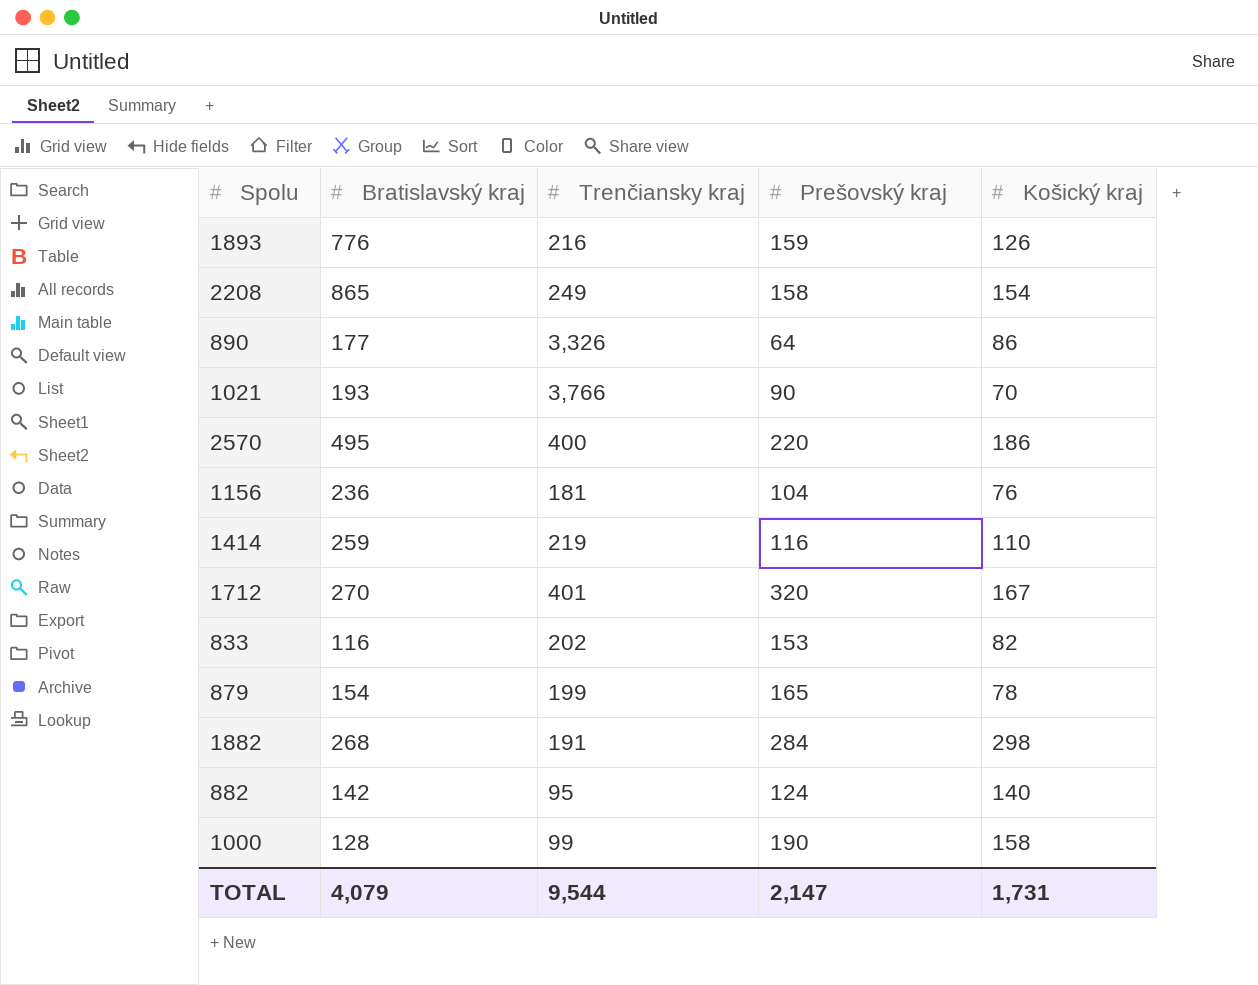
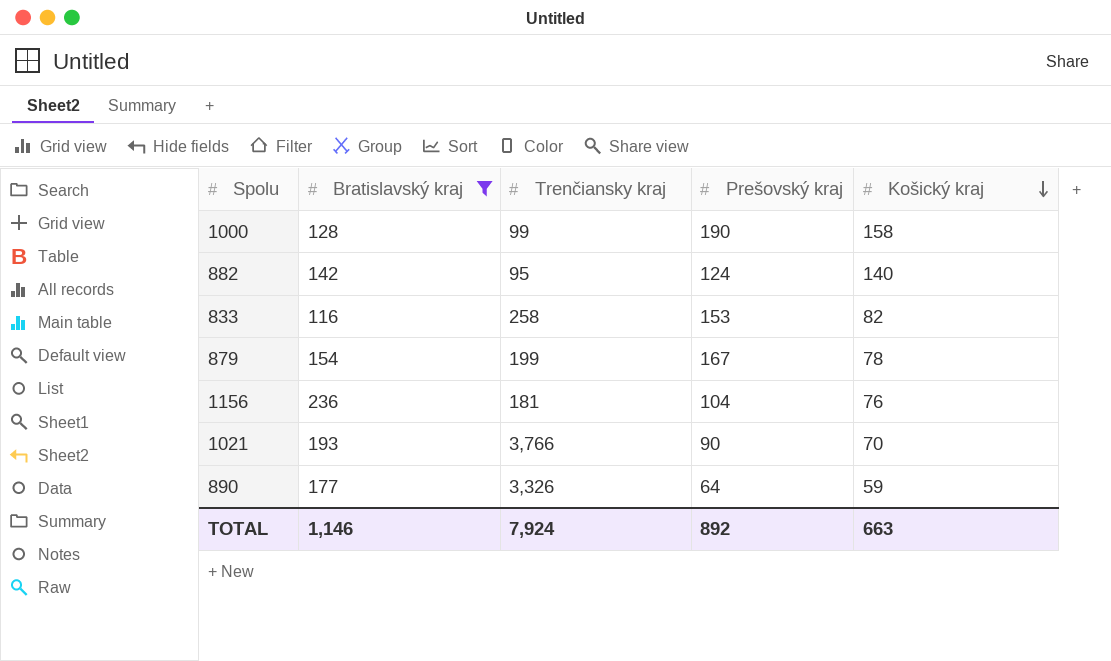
filter: none -> Bratislavský kraj <= 236
row order: none -> Košický kraj descending
833 | Trenčiansky kraj: 202 -> 258
879 | Prešovský kraj: 165 -> 167
890 | Košický kraj: 86 -> 59
TOTAL | Bratislavský kraj: 4,079 -> 1,146
TOTAL | Trenčiansky kraj: 9,544 -> 7,924
TOTAL | Prešovský kraj: 2,147 -> 892
TOTAL | Košický kraj: 1,731 -> 663

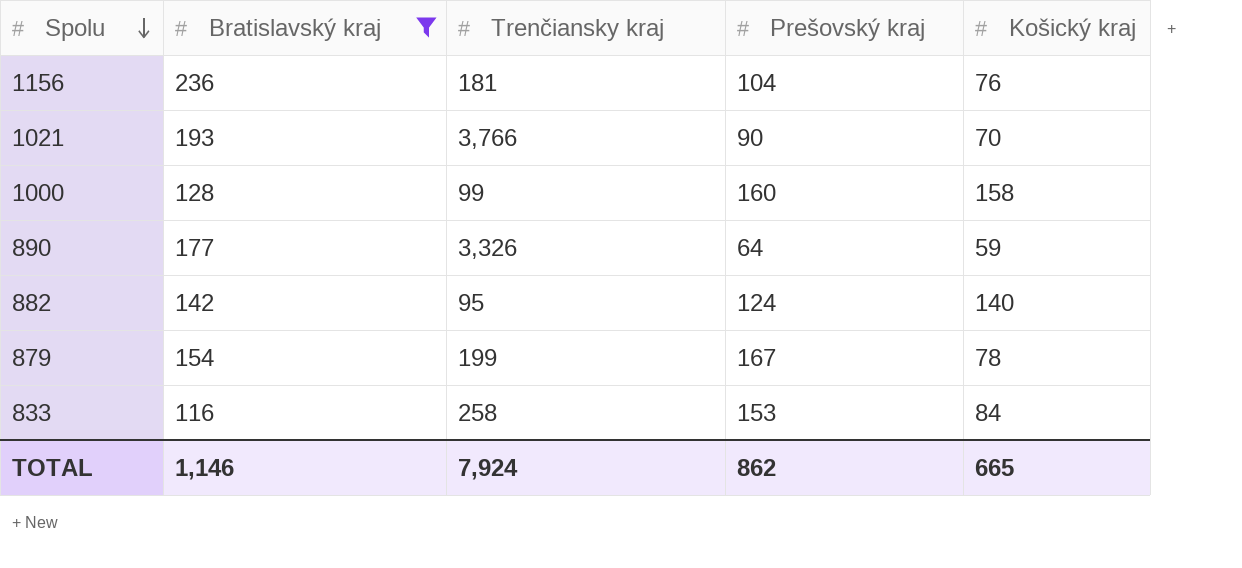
row order: Košický kraj descending -> Spolu descending
1000 | Prešovský kraj: 190 -> 160
833 | Košický kraj: 82 -> 84
TOTAL | Prešovský kraj: 892 -> 862
TOTAL | Košický kraj: 663 -> 665

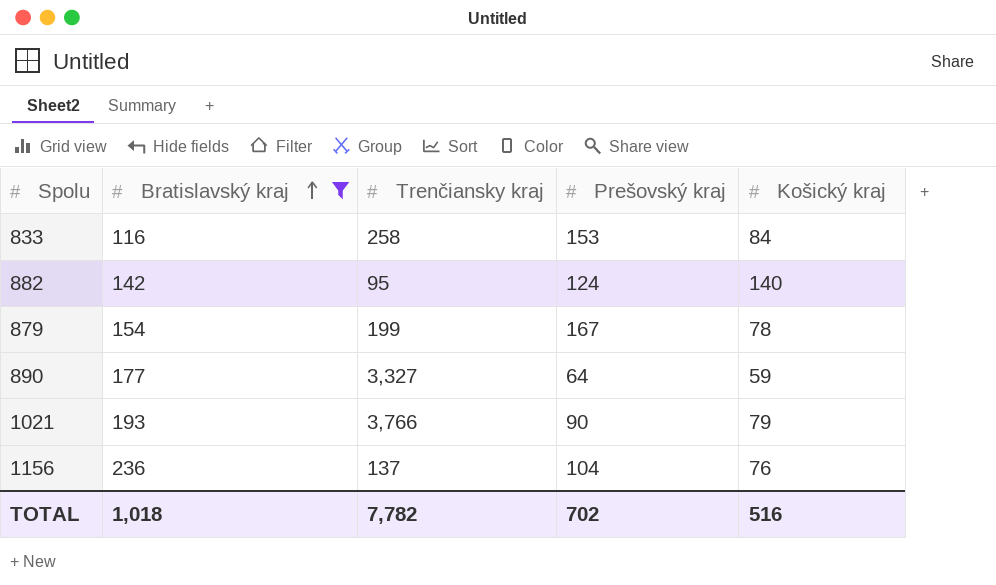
row order: Spolu descending -> Bratislavský kraj ascending
row 1000: 128 | 99 | 160 | 158 -> none
890 | Trenčiansky kraj: 3,326 -> 3,327
1021 | Košický kraj: 70 -> 79
1156 | Trenčiansky kraj: 181 -> 137
TOTAL | Bratislavský kraj: 1,146 -> 1,018
TOTAL | Trenčiansky kraj: 7,924 -> 7,782
TOTAL | Prešovský kraj: 862 -> 702
TOTAL | Košický kraj: 665 -> 516

